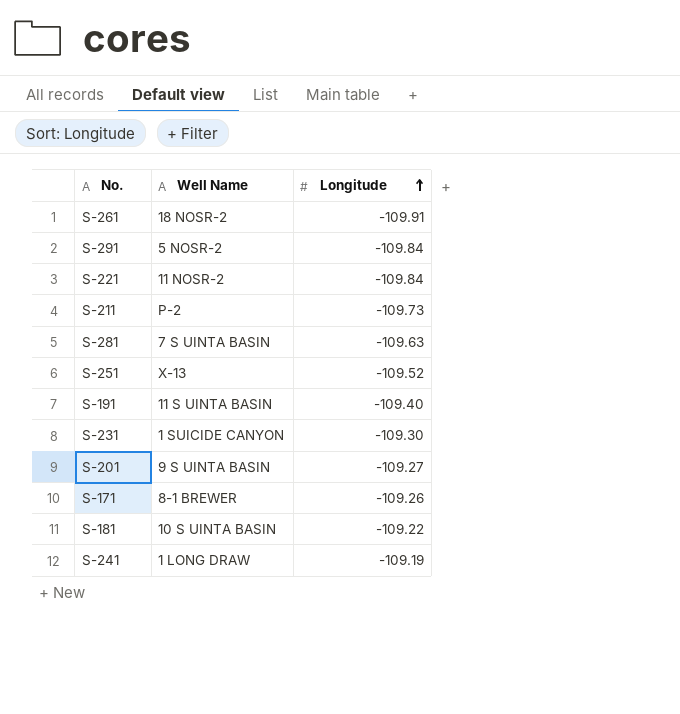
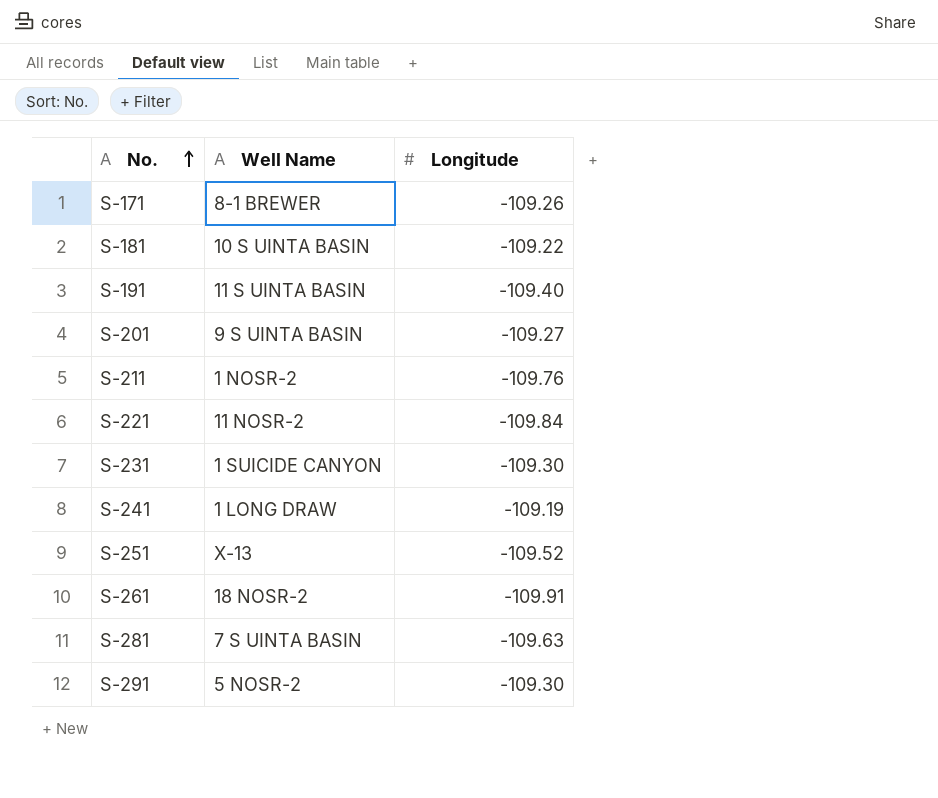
row order: Longitude ascending -> No. ascending
S-211 | Well Name: P-2 -> 1 NOSR-2
S-211 | Longitude: -109.73 -> -109.76
S-291 | Longitude: -109.84 -> -109.30

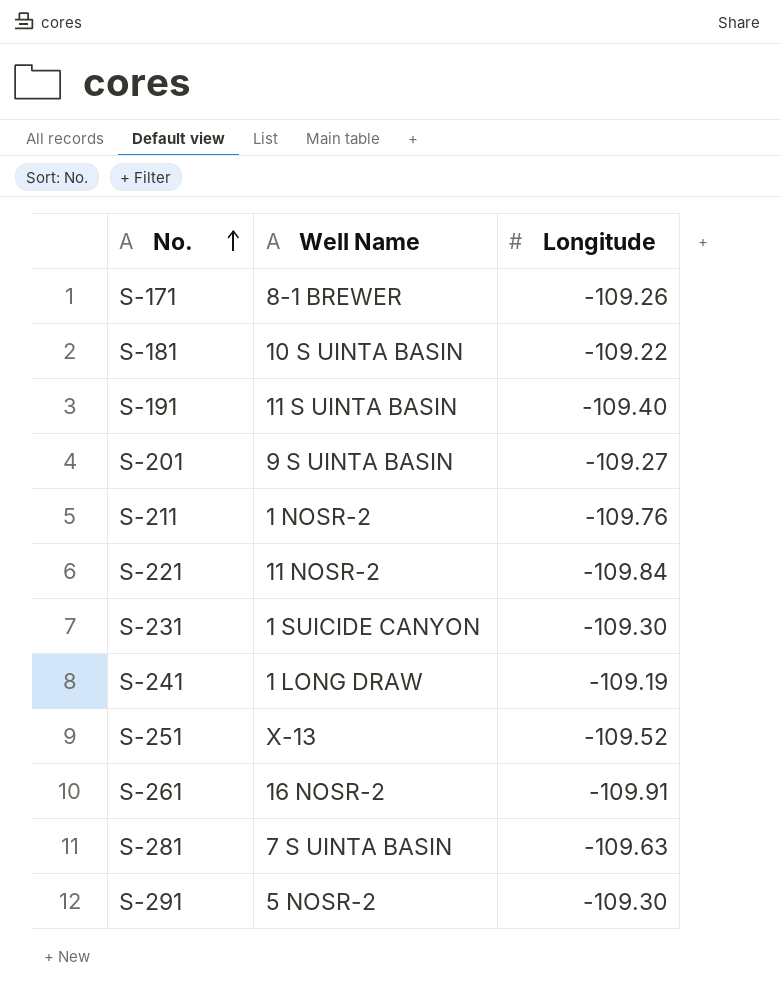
S-261 | Well Name: 18 NOSR-2 -> 16 NOSR-2

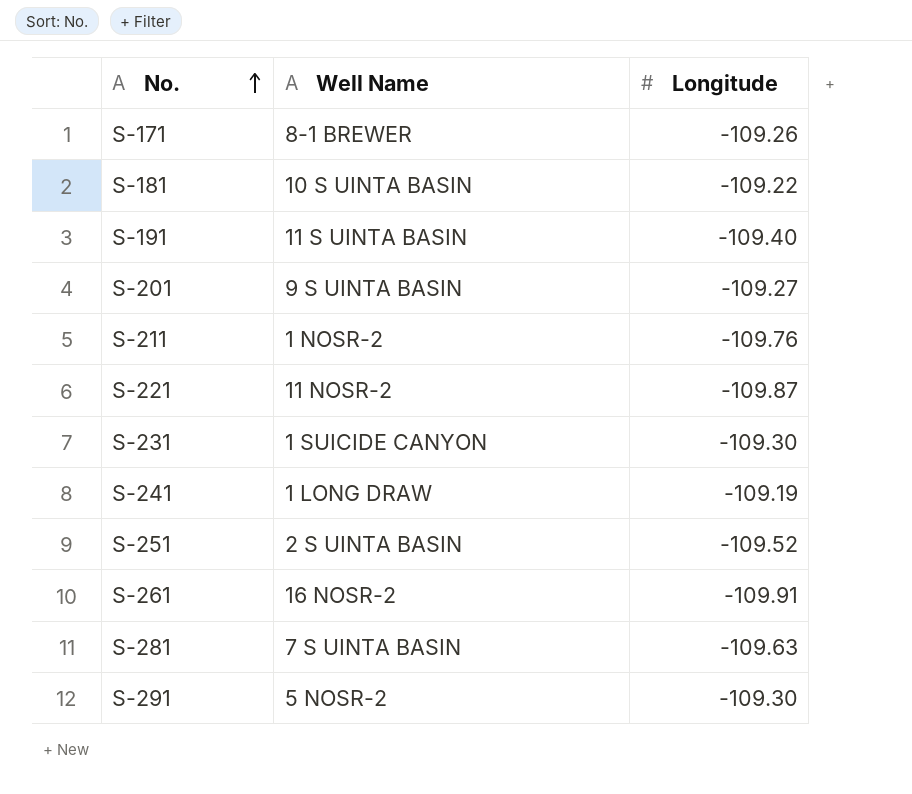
S-221 | Longitude: -109.84 -> -109.87
S-251 | Well Name: X-13 -> 2 S UINTA BASIN

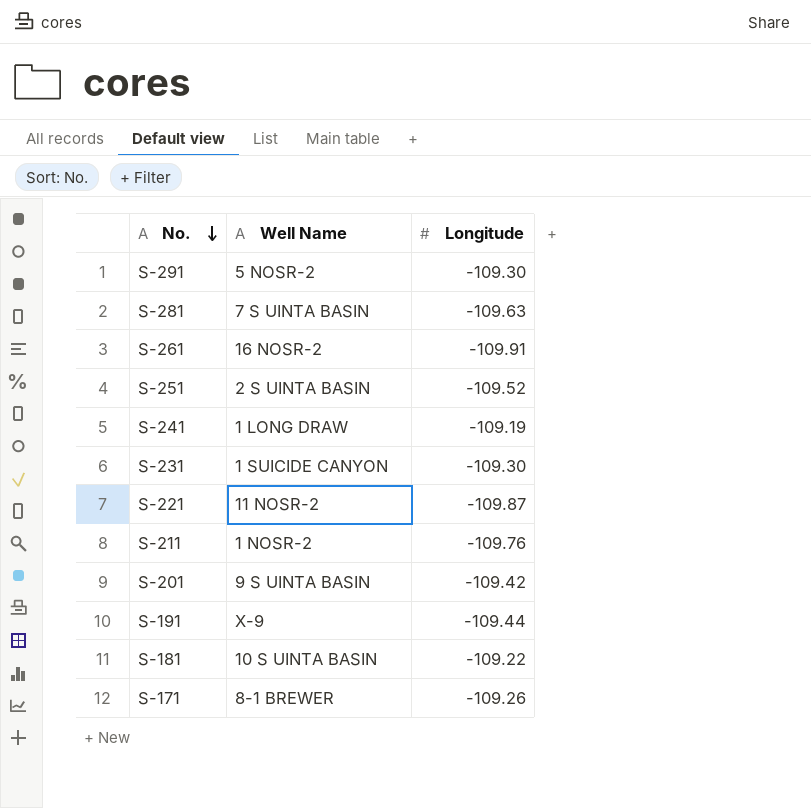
row order: No. ascending -> No. descending
S-201 | Longitude: -109.27 -> -109.42
S-191 | Well Name: 11 S UINTA BASIN -> X-9
S-191 | Longitude: -109.40 -> -109.44

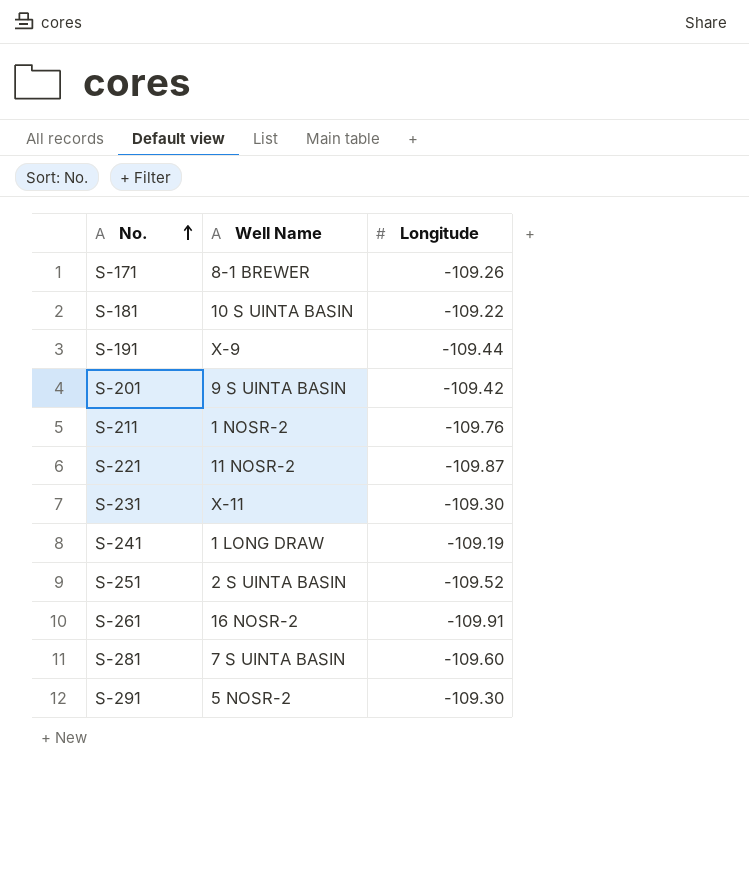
row order: No. descending -> No. ascending
S-231 | Well Name: 1 SUICIDE CANYON -> X-11
S-281 | Longitude: -109.63 -> -109.60

